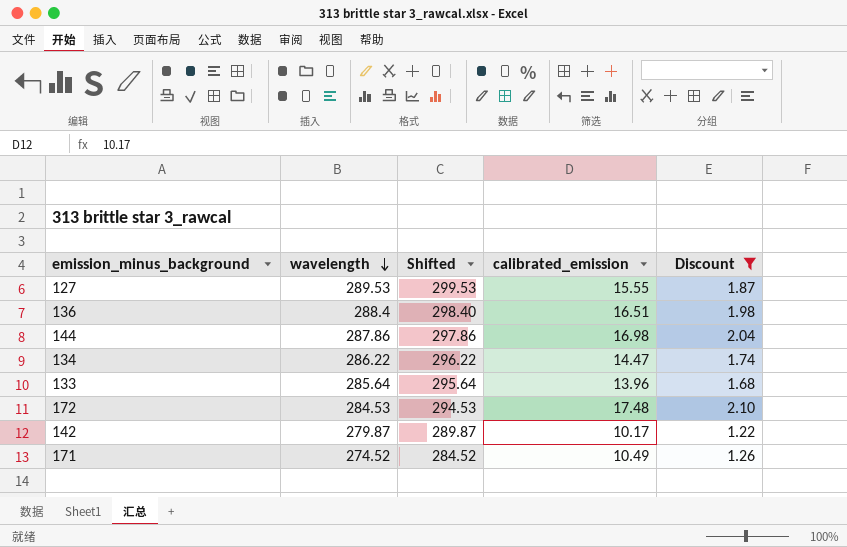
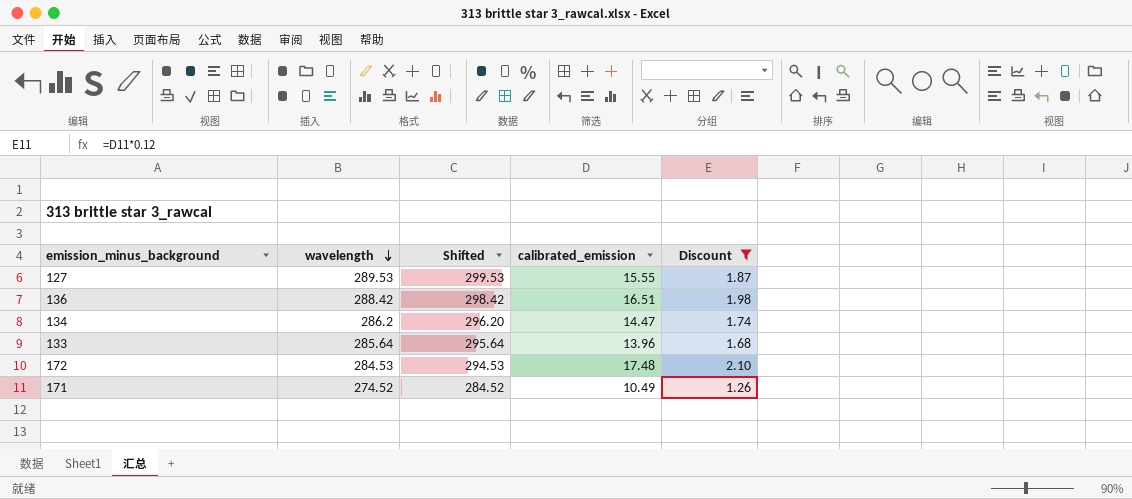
row 144: 287.86 | 297.86 | 16.98 | 2.04 -> none
row 142: 279.87 | 289.87 | 10.17 | 1.22 -> none
136 | wavelength: 288.4 -> 288.42
136 | Shifted: 298.40 -> 298.42
134 | wavelength: 286.22 -> 286.2
134 | Shifted: 296.22 -> 296.20

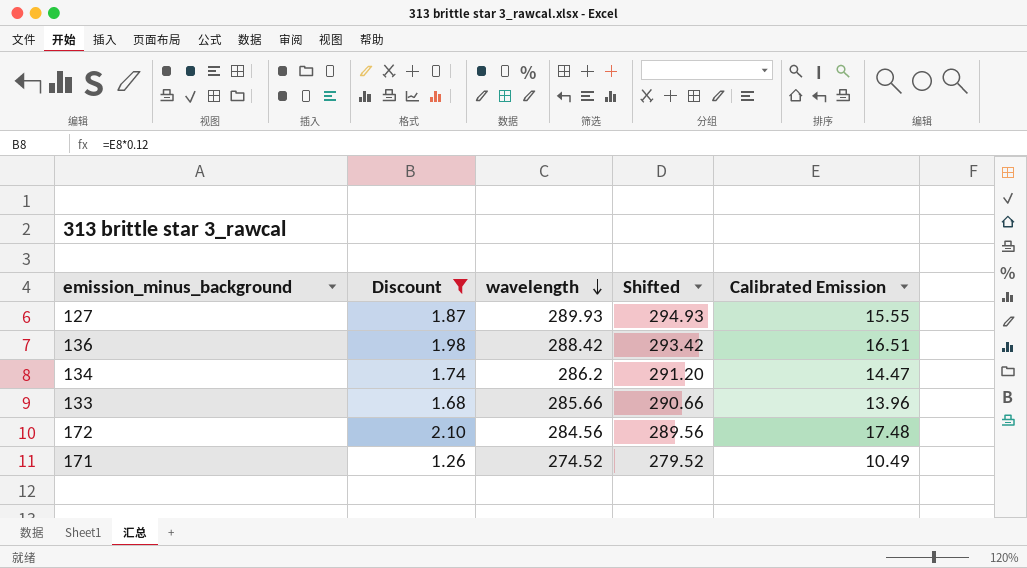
column Discount | position: 5 -> 2
column Shifted | formula: [wavelength] + 10 -> [wavelength] + 5
column name: calibrated_emission -> Calibrated Emission
127 | wavelength: 289.53 -> 289.93
133 | wavelength: 285.64 -> 285.66
172 | wavelength: 284.53 -> 284.56

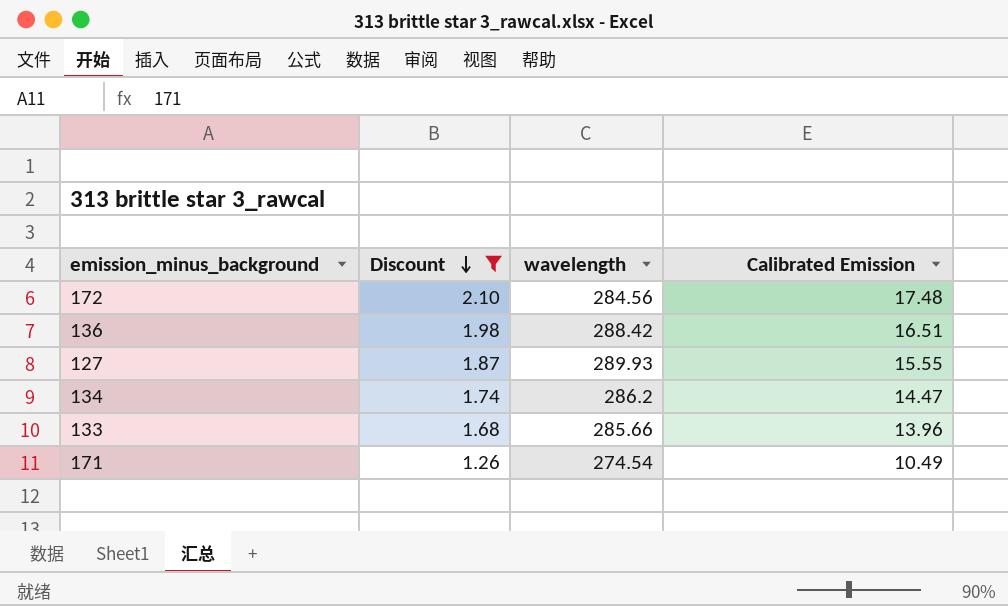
row order: wavelength descending -> Discount descending
column Shifted | formula: [wavelength] + 5 -> none
171 | wavelength: 274.52 -> 274.54

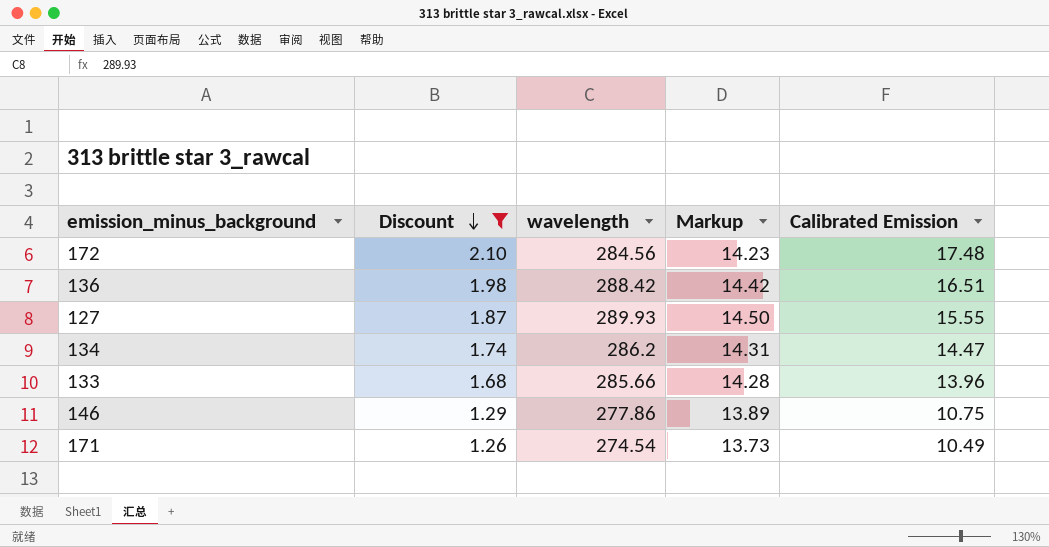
column Markup | formula: none -> [wavelength] * 0.05
row 146: none -> 1.29 | 277.86 | 13.89 | 10.75

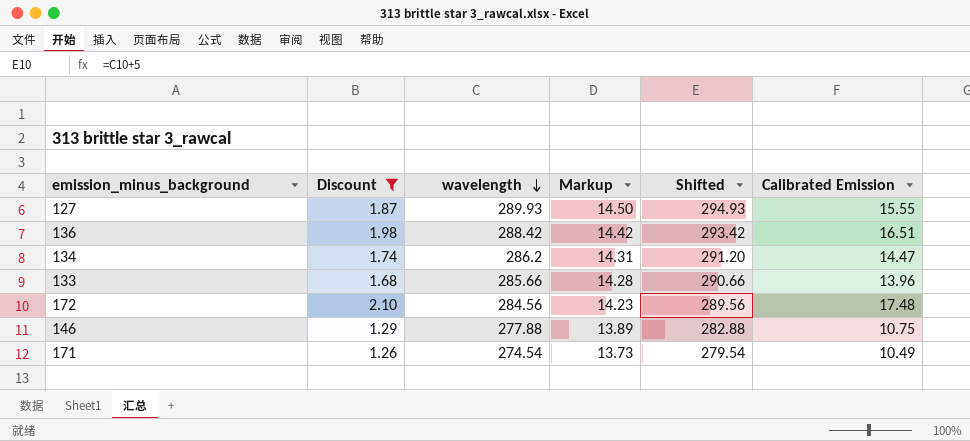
row order: Discount descending -> wavelength descending
column Shifted | formula: none -> [wavelength] + 5
146 | wavelength: 277.86 -> 277.88

